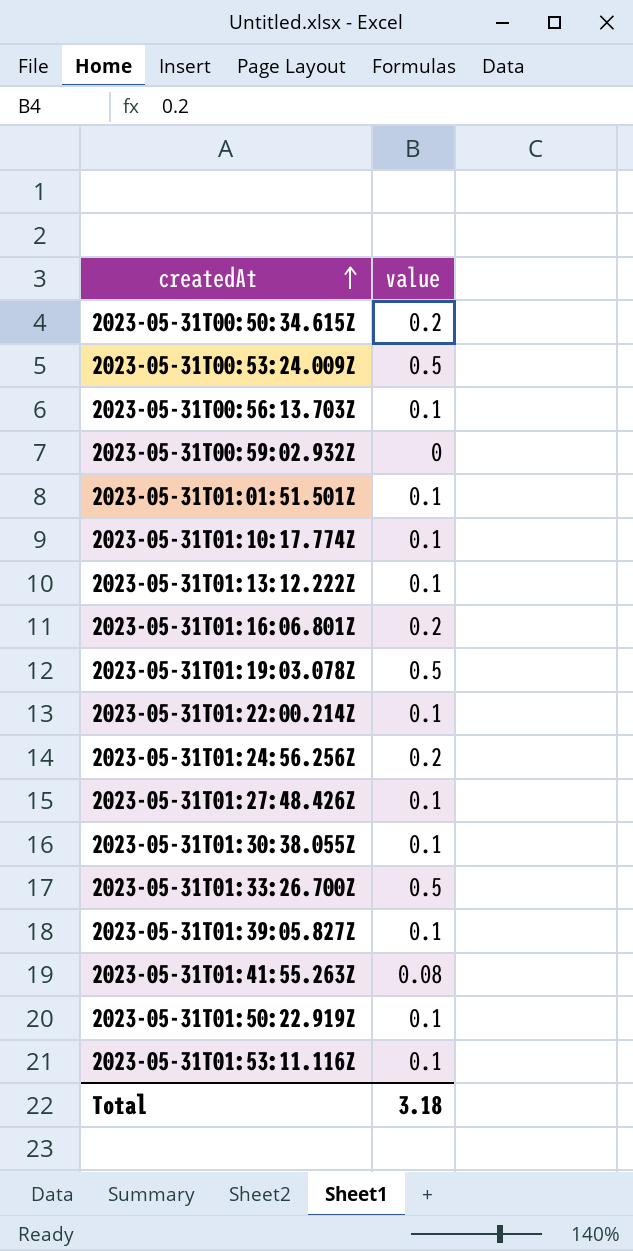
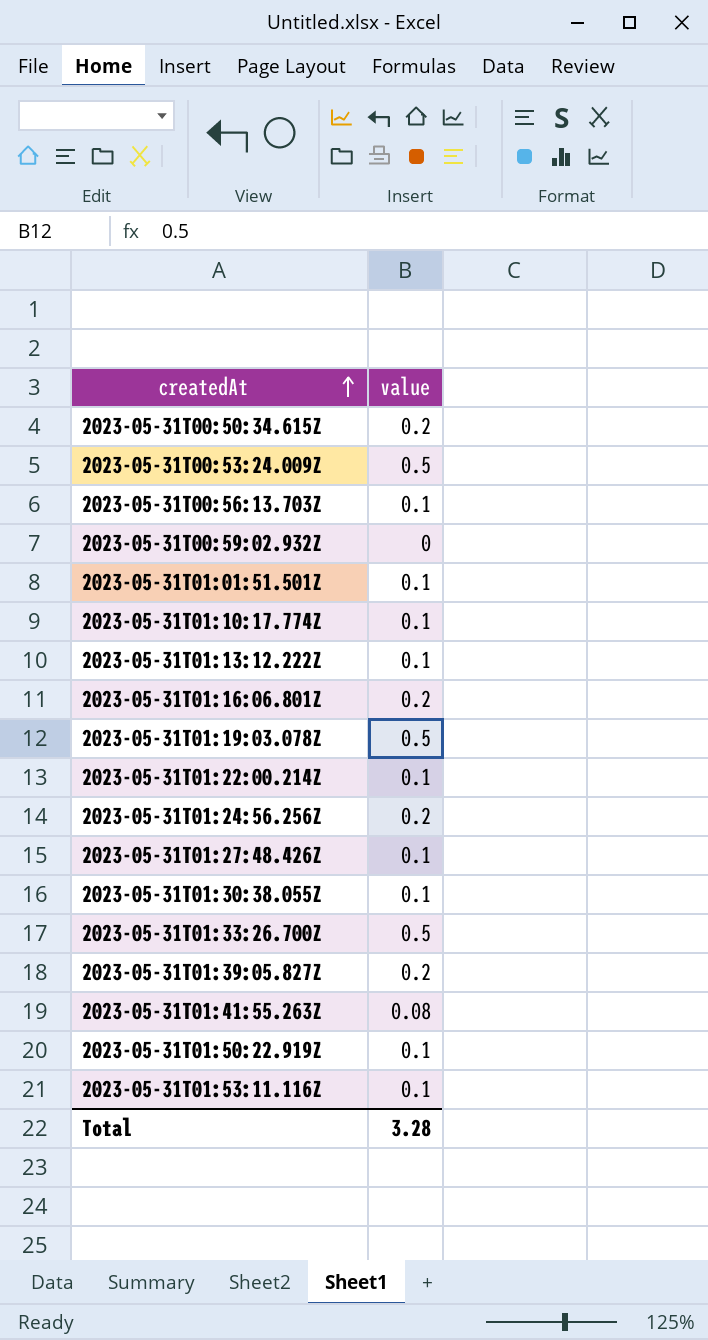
2023-05-31T01:39:05.827Z | value: 0.1 -> 0.2
Total | value: 3.18 -> 3.28

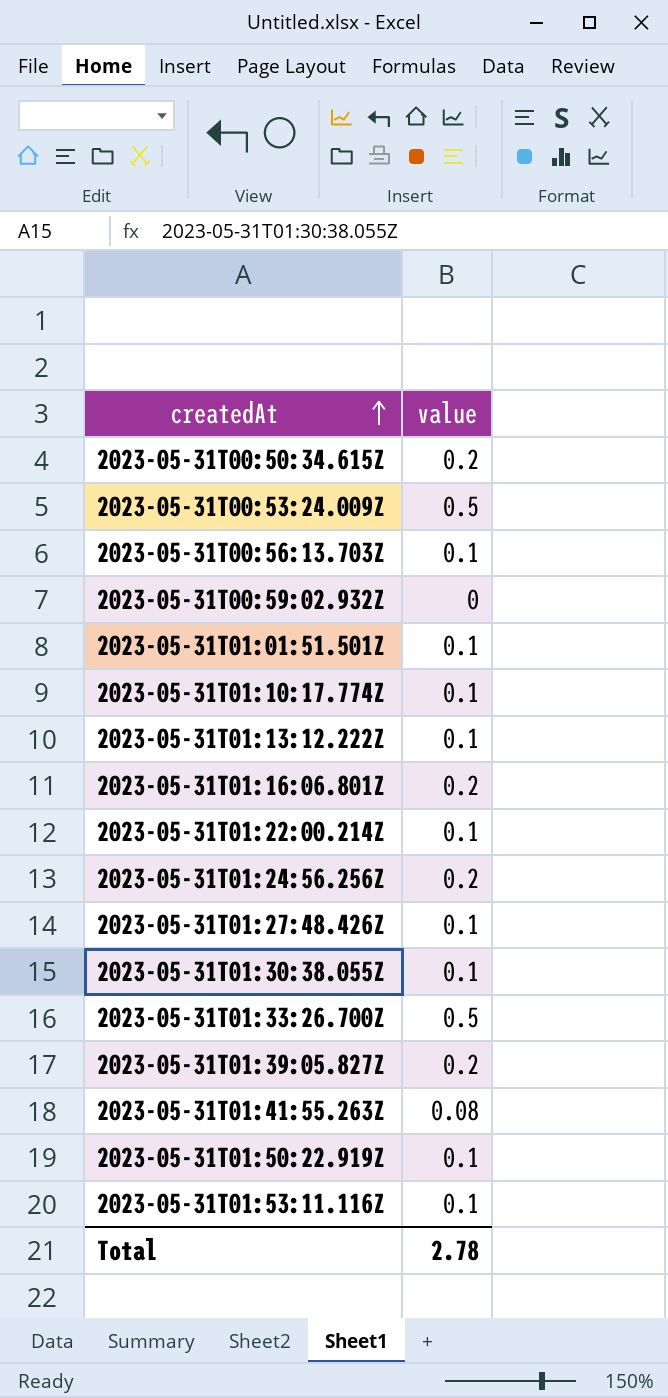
row 2023-05-31T01:19:03.078Z: 0.5 -> none
Total | value: 3.28 -> 2.78

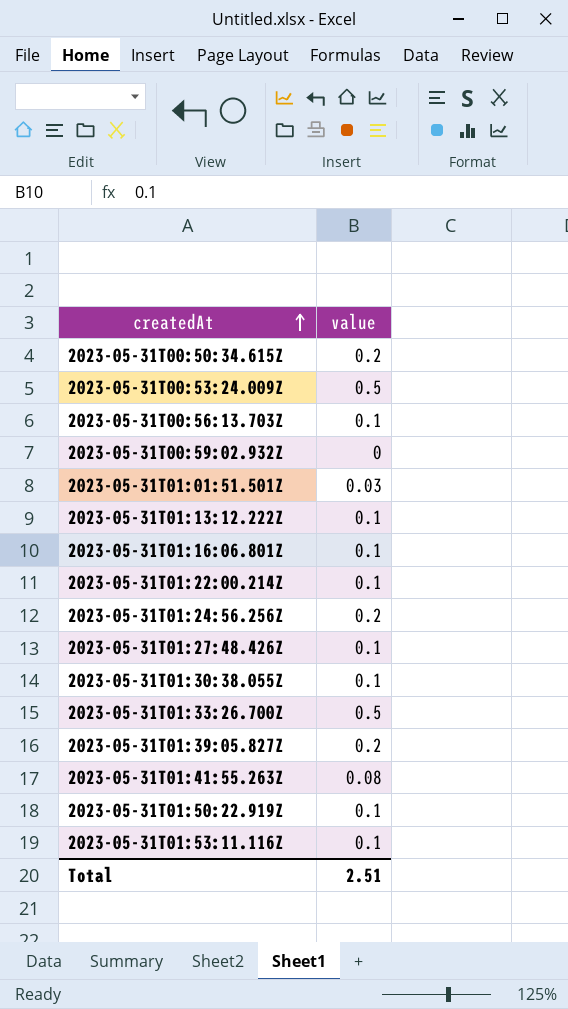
row 2023-05-31T01:10:17.774Z: 0.1 -> none
2023-05-31T01:01:51.501Z | value: 0.1 -> 0.03
2023-05-31T01:16:06.801Z | value: 0.2 -> 0.1
Total | value: 2.78 -> 2.51

